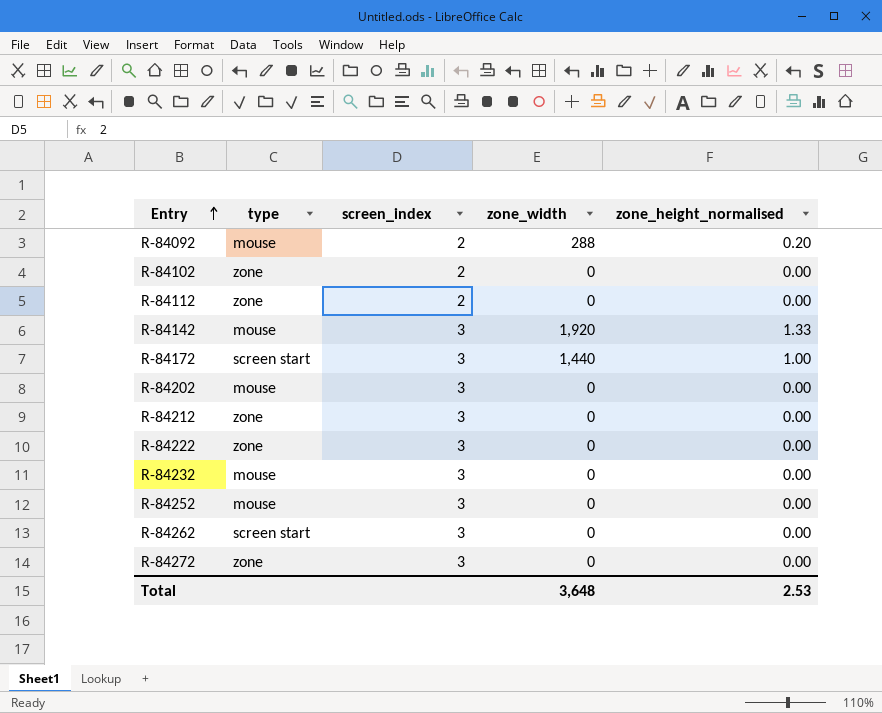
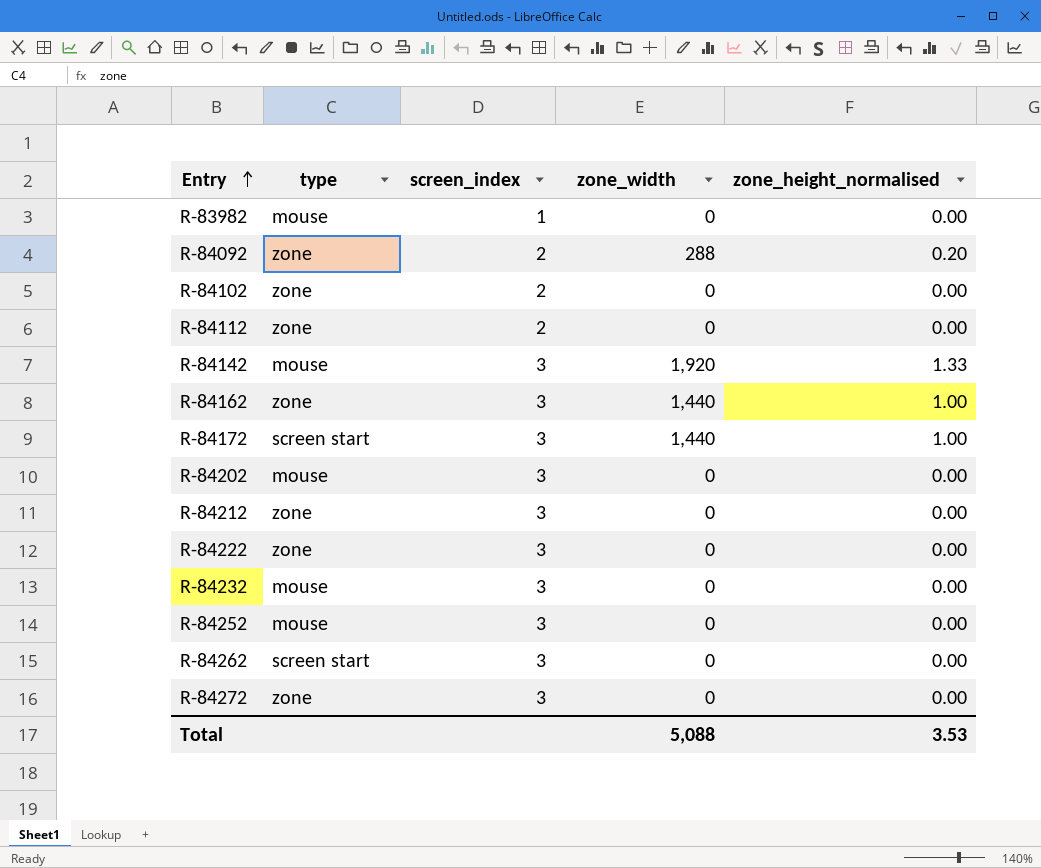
row R-83982: none -> mouse | 1 | 0 | 0.00
R-84092 | type: mouse -> zone
row R-84162: none -> zone | 3 | 1,440 | 1.00
Total | zone_width: 3,648 -> 5,088
Total | zone_height_normalised: 2.53 -> 3.53

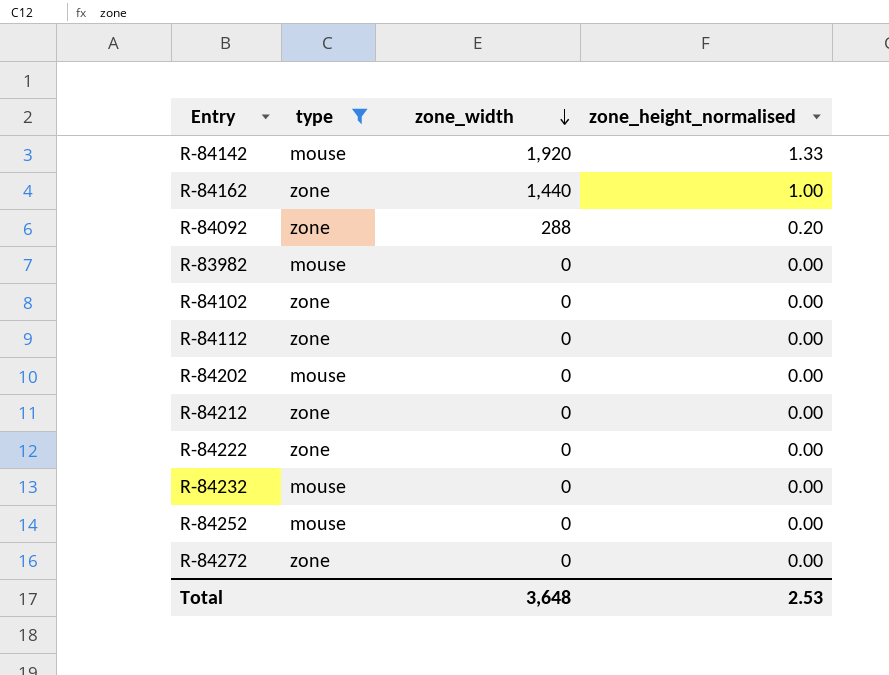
filter: none -> type != screen start
row order: Entry ascending -> zone_width descending
column screen_index | position: 3 -> none
Total | zone_width: 5,088 -> 3,648
Total | zone_height_normalised: 3.53 -> 2.53

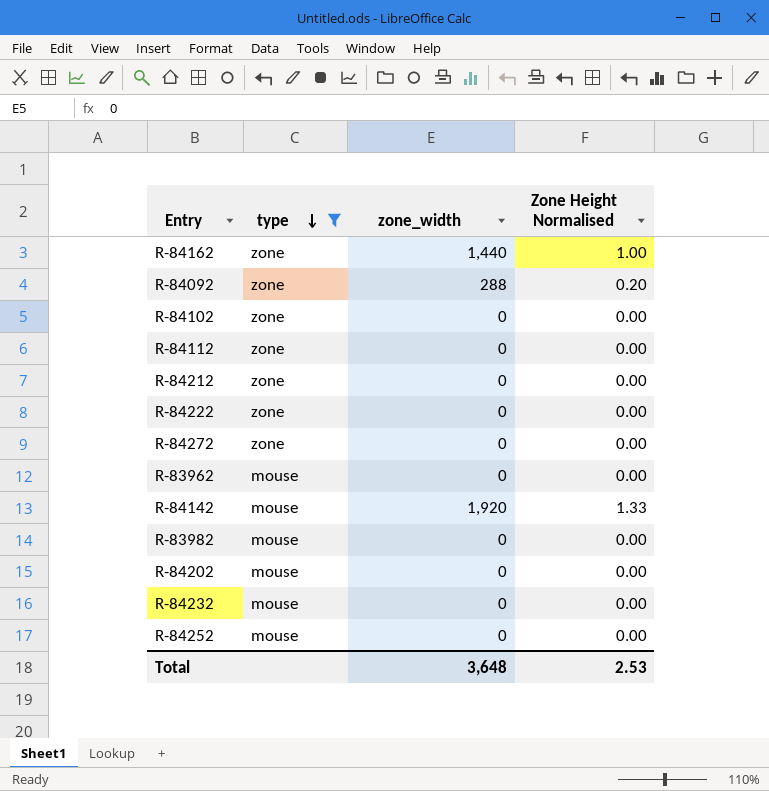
row order: zone_width descending -> type descending
column name: zone_height_normalised -> Zone Height Normalised
row R-83962: none -> mouse | 0 | 0.00

